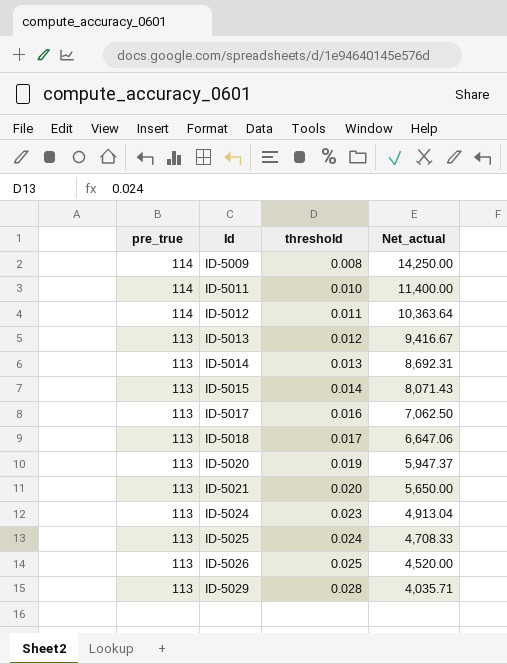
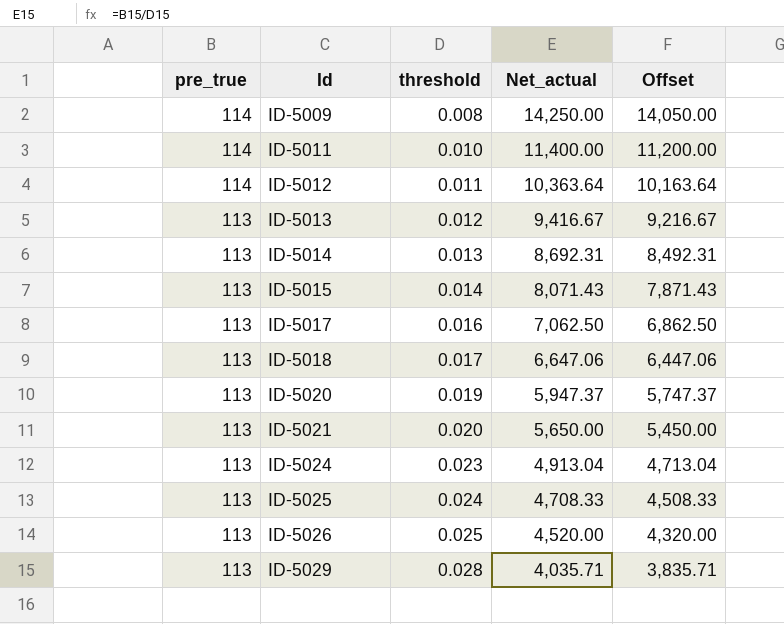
column Offset | formula: none -> [Net_actual] - 200

